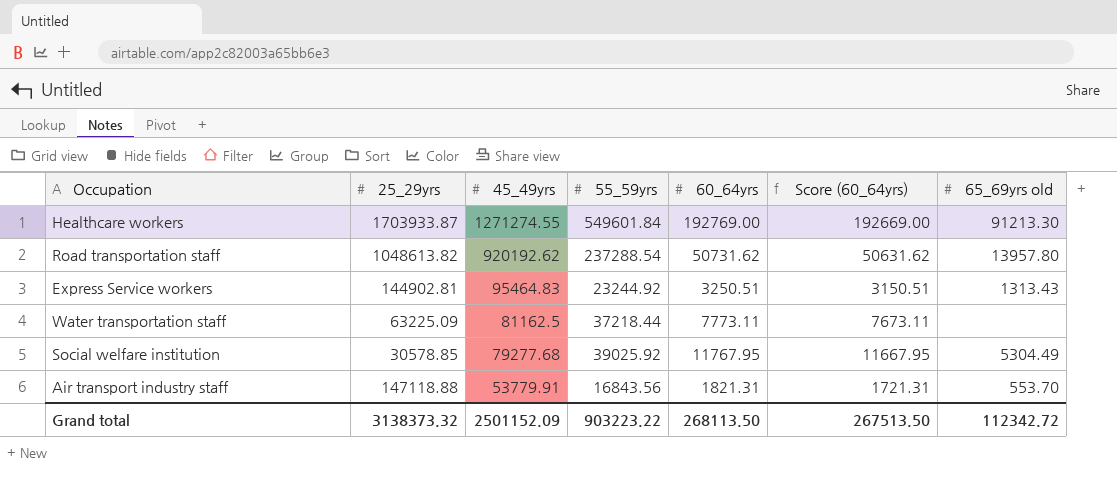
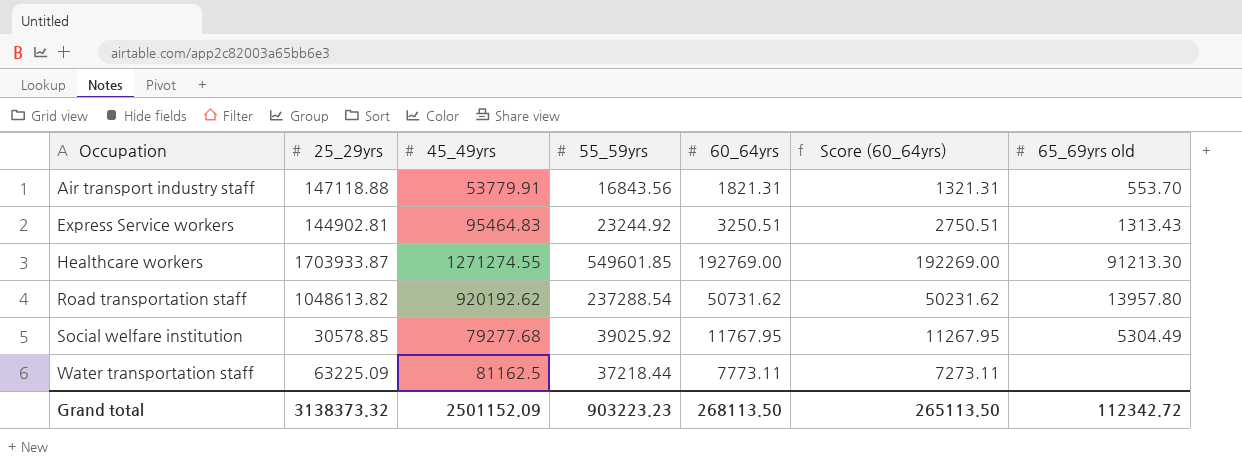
row order: 45_49yrs descending -> Occupation ascending
column Score (60_64yrs) | formula: [60_64yrs] - 100 -> [60_64yrs] - 500
Healthcare workers | 55_59yrs: 549601.84 -> 549601.85
Grand total | 55_59yrs: 903223.22 -> 903223.23
Grand total | Score (60_64yrs): 267513.50 -> 265113.50

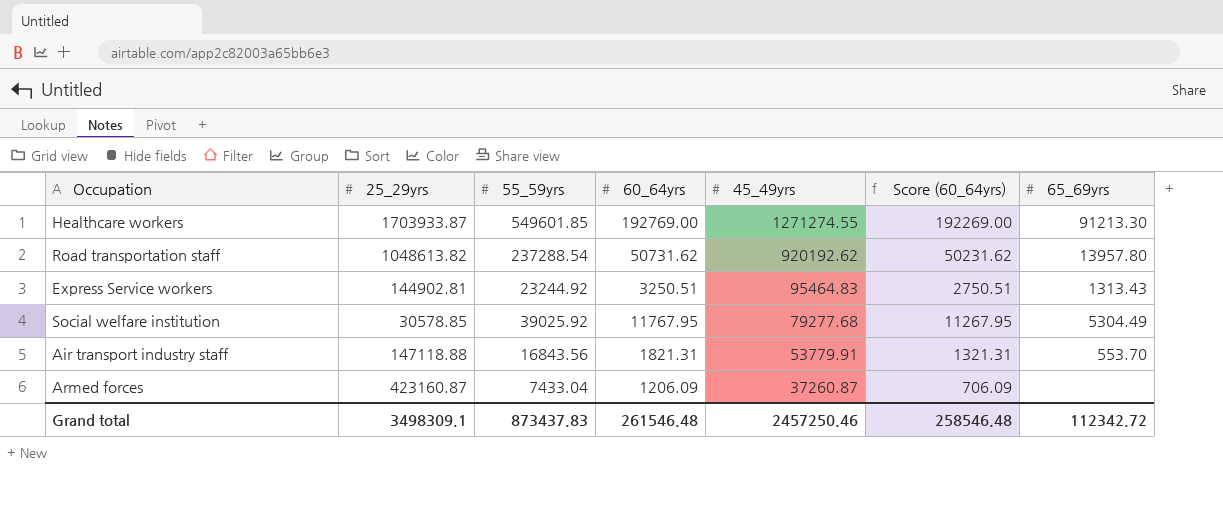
row order: Occupation ascending -> 45_49yrs descending
column 45_49yrs | position: 3 -> 5
column name: 65_69yrs old -> 65_69yrs
row Water transportation staff: 63225.09 | 81162.5 | 37218.44 | 7773.11 | 7273.11 | none -> none
row Armed forces: none -> 423160.87 | 7433.04 | 1206.09 | 37260.87 | 706.09 | none
Grand total | 25_29yrs: 3138373.32 -> 3498309.1
Grand total | 55_59yrs: 903223.23 -> 873437.83
Grand total | 60_64yrs: 268113.50 -> 261546.48
Grand total | 45_49yrs: 2501152.09 -> 2457250.46
Grand total | Score (60_64yrs): 265113.50 -> 258546.48

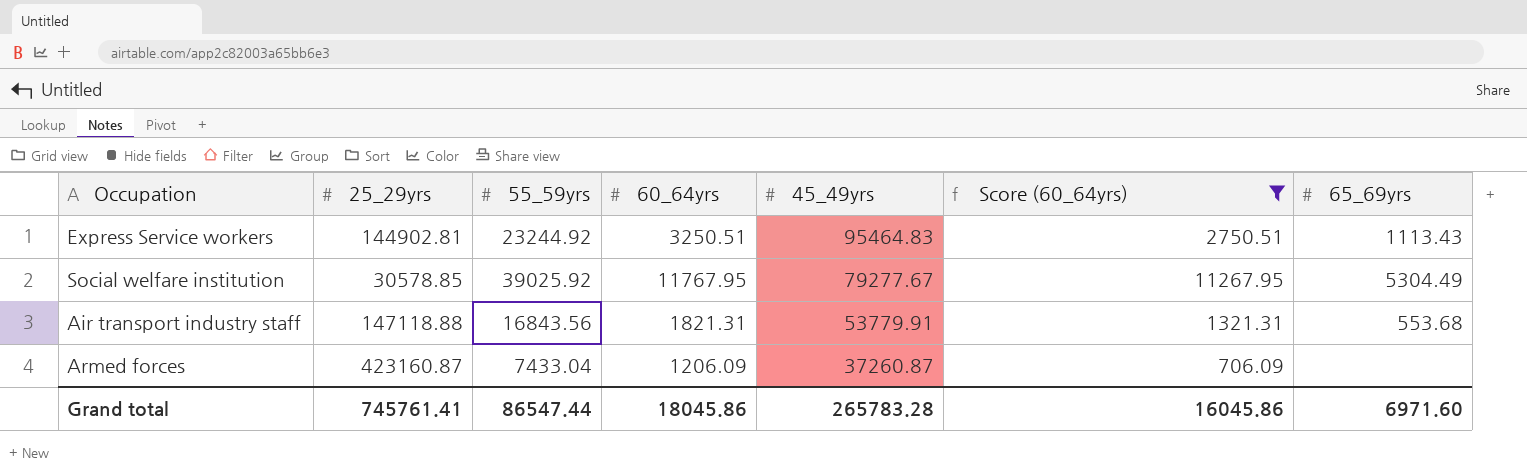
filter: none -> Score (60_64yrs) <= 11267.95
Express Service workers | 65_69yrs: 1313.43 -> 1113.43
Social welfare institution | 45_49yrs: 79277.68 -> 79277.67
Air transport industry staff | 65_69yrs: 553.70 -> 553.68
Grand total | 25_29yrs: 3498309.1 -> 745761.41
Grand total | 55_59yrs: 873437.83 -> 86547.44
Grand total | 60_64yrs: 261546.48 -> 18045.86
Grand total | 45_49yrs: 2457250.46 -> 265783.28
Grand total | Score (60_64yrs): 258546.48 -> 16045.86
Grand total | 65_69yrs: 112342.72 -> 6971.60

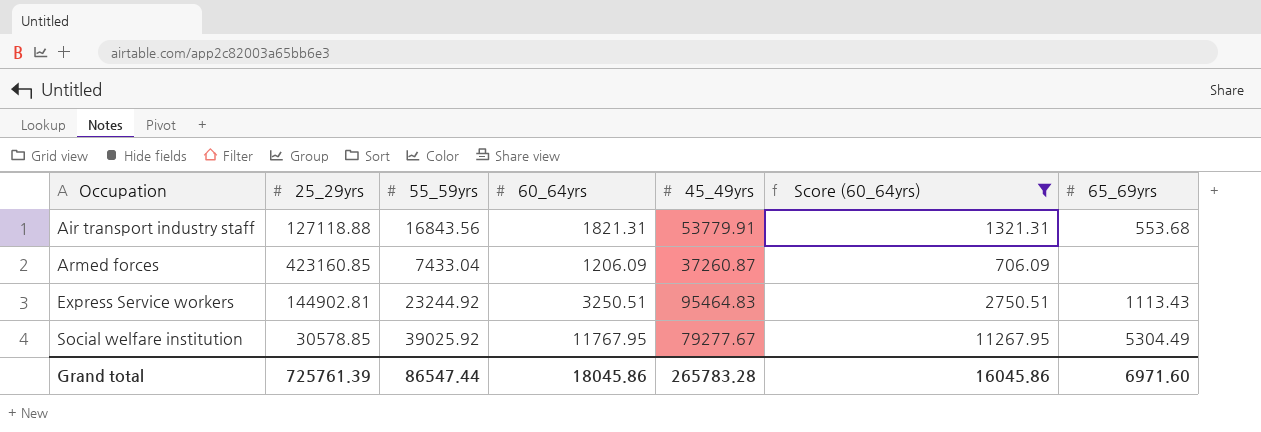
row order: 45_49yrs descending -> Occupation ascending
Air transport industry staff | 25_29yrs: 147118.88 -> 127118.88
Armed forces | 25_29yrs: 423160.87 -> 423160.85
Grand total | 25_29yrs: 745761.41 -> 725761.39

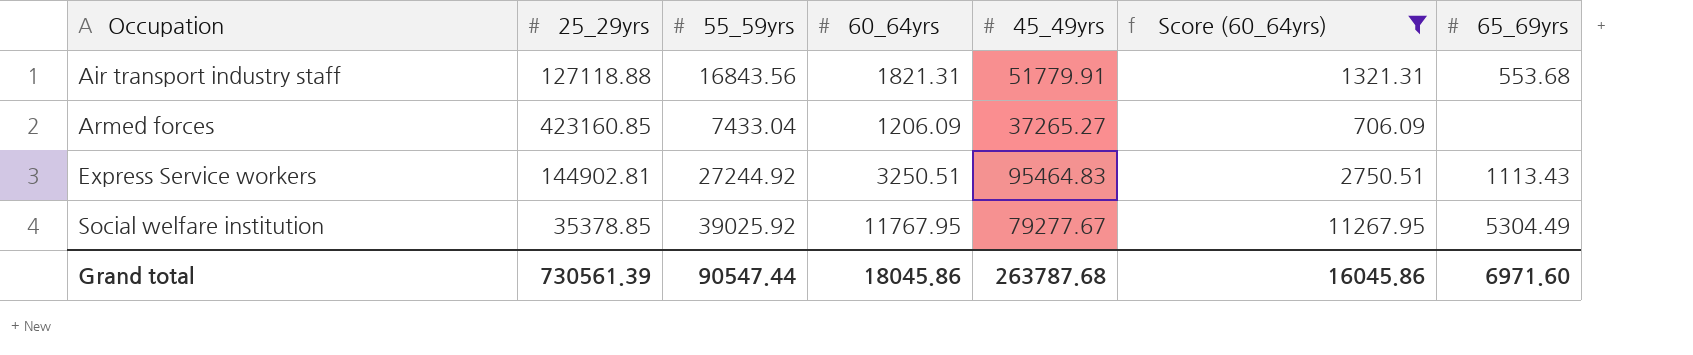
Air transport industry staff | 45_49yrs: 53779.91 -> 51779.91
Armed forces | 45_49yrs: 37260.87 -> 37265.27
Express Service workers | 55_59yrs: 23244.92 -> 27244.92
Social welfare institution | 25_29yrs: 30578.85 -> 35378.85
Grand total | 25_29yrs: 725761.39 -> 730561.39
Grand total | 55_59yrs: 86547.44 -> 90547.44
Grand total | 45_49yrs: 265783.28 -> 263787.68

